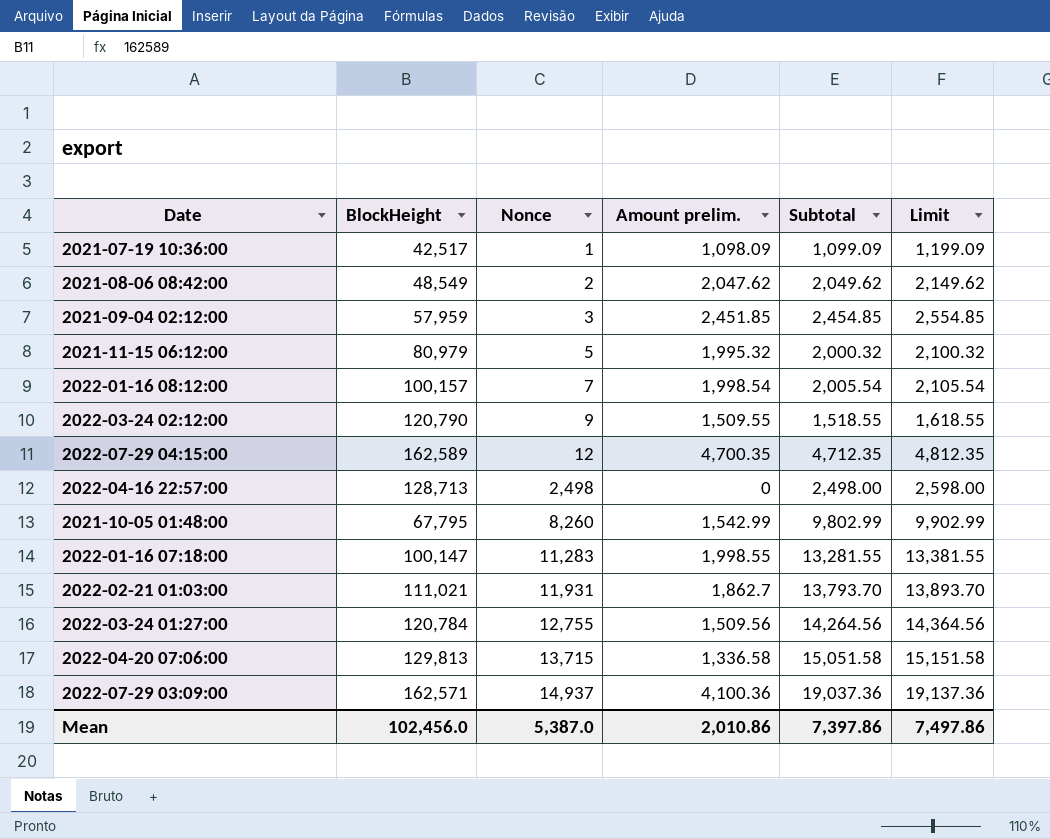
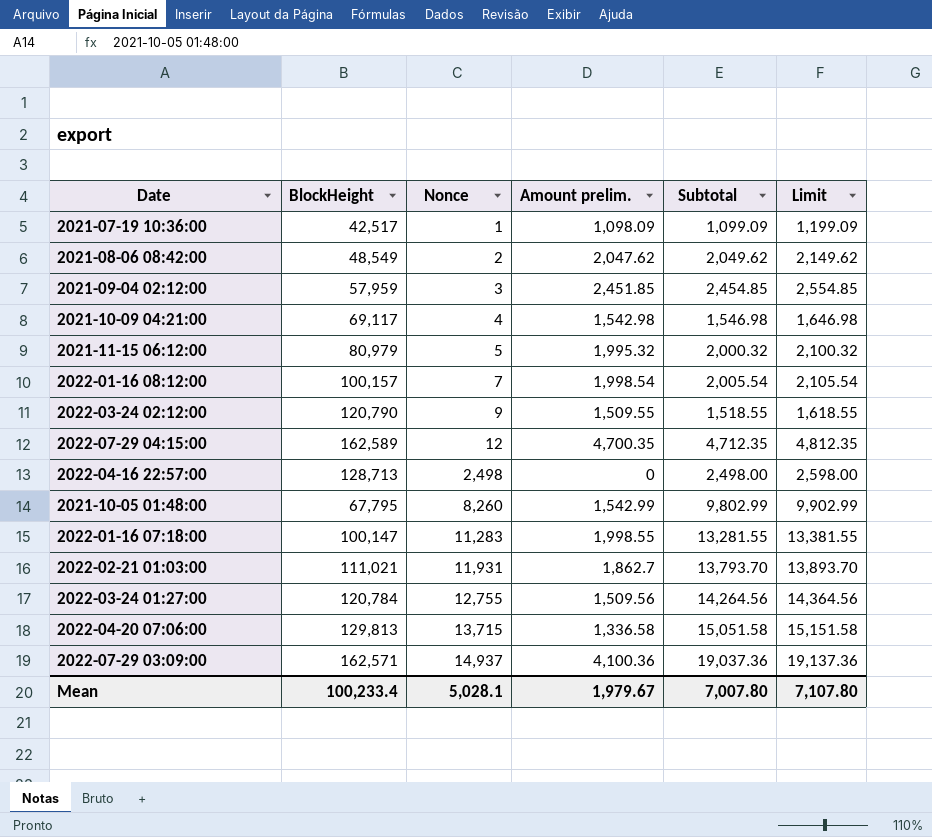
row 2021-10-09 04:21:00: none -> 69,117 | 4 | 1,542.98 | 1,546.98 | 1,646.98
Mean | BlockHeight: 102,456.0 -> 100,233.4
Mean | Nonce: 5,387.0 -> 5,028.1
Mean | Amount prelim.: 2,010.86 -> 1,979.67
Mean | Subtotal: 7,397.86 -> 7,007.80
Mean | Limit: 7,497.86 -> 7,107.80

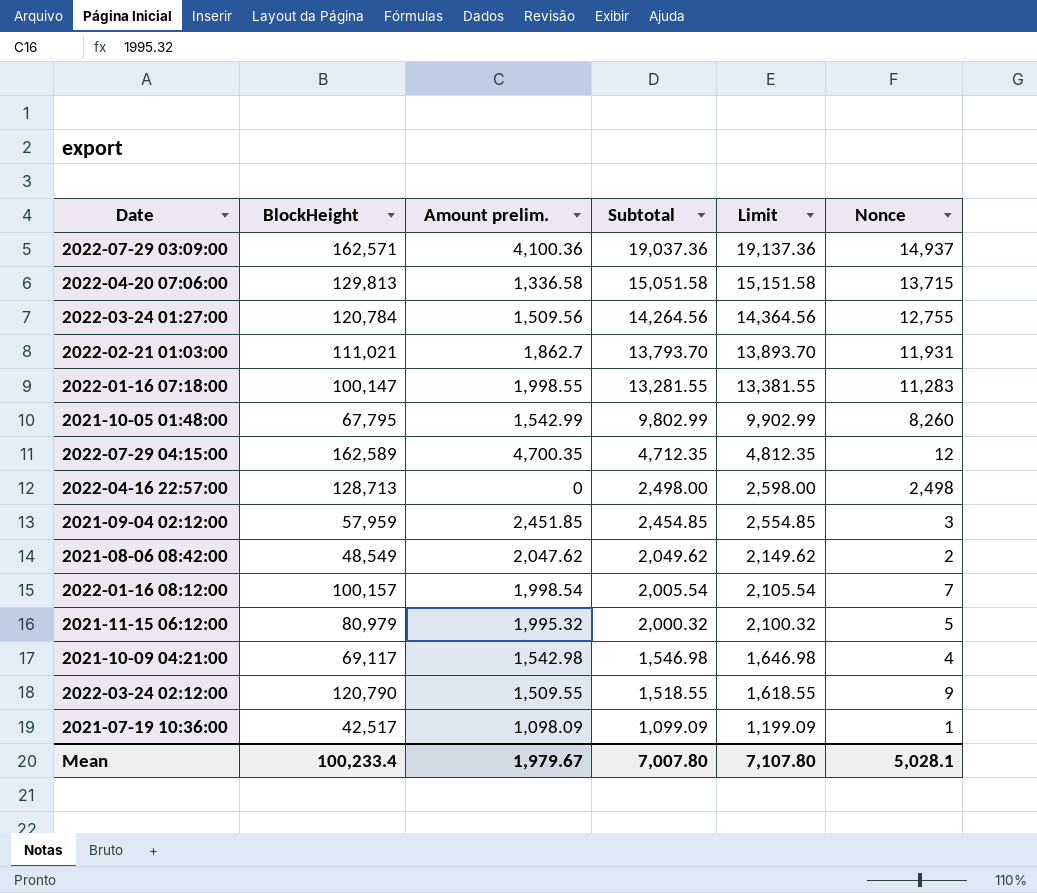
row order: Nonce ascending -> Subtotal descending
column Nonce | position: 3 -> 6

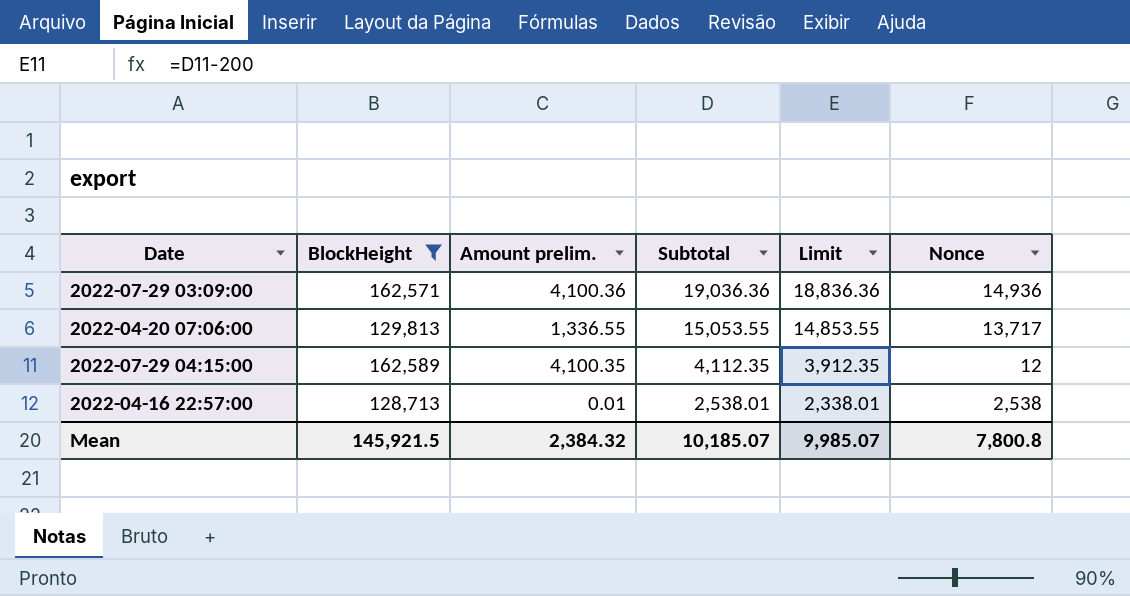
filter: none -> BlockHeight >= 128,713
column Limit | formula: [Subtotal] + 100 -> [Subtotal] - 200
2022-07-29 03:09:00 | Subtotal: 19,037.36 -> 19,036.36
2022-07-29 03:09:00 | Nonce: 14,937 -> 14,936
2022-04-20 07:06:00 | Amount prelim.: 1,336.58 -> 1,336.55
2022-04-20 07:06:00 | Subtotal: 15,051.58 -> 15,053.55
2022-04-20 07:06:00 | Nonce: 13,715 -> 13,717
2022-07-29 04:15:00 | Amount prelim.: 4,700.35 -> 4,100.35
2022-07-29 04:15:00 | Subtotal: 4,712.35 -> 4,112.35
2022-04-16 22:57:00 | Amount prelim.: 0 -> 0.01
2022-04-16 22:57:00 | Subtotal: 2,498.00 -> 2,538.01
2022-04-16 22:57:00 | Nonce: 2,498 -> 2,538
Mean | BlockHeight: 100,233.4 -> 145,921.5
Mean | Amount prelim.: 1,979.67 -> 2,384.32
Mean | Subtotal: 7,007.80 -> 10,185.07
Mean | Limit: 7,107.80 -> 9,985.07
Mean | Nonce: 5,028.1 -> 7,800.8

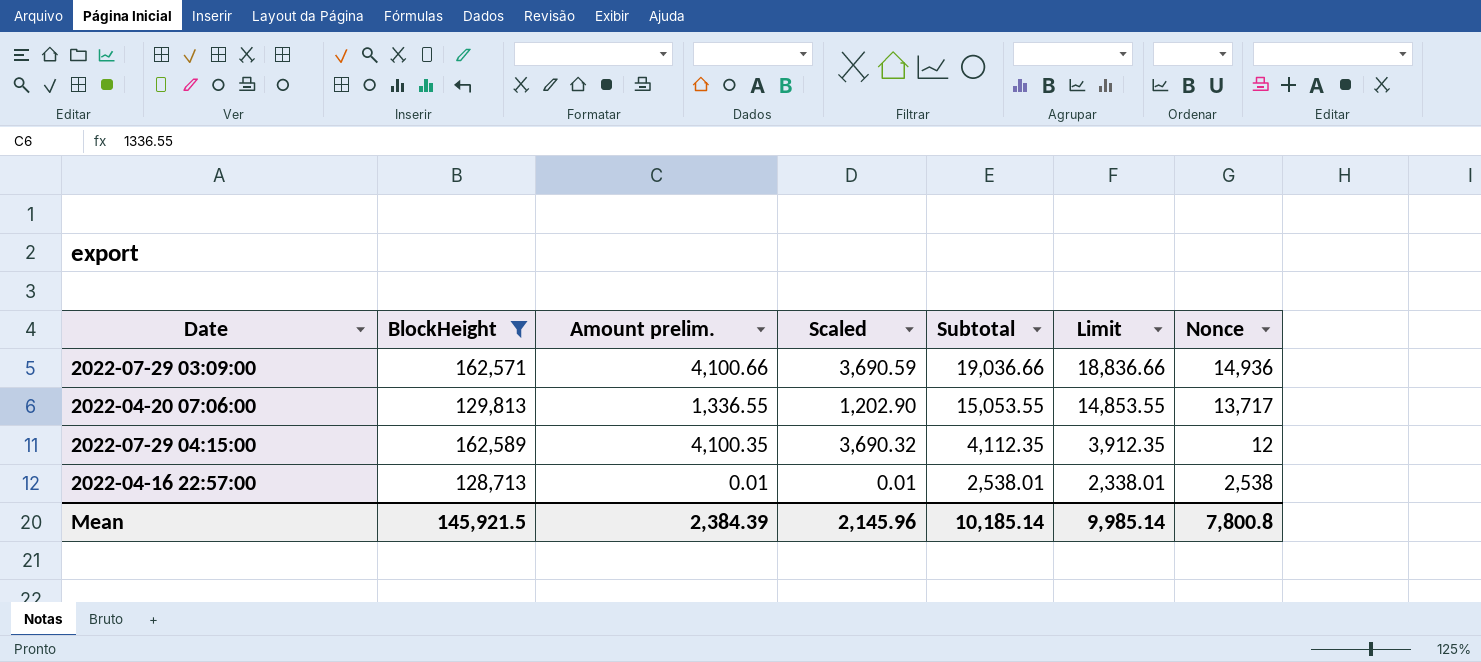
column Scaled | formula: none -> [Amount prelim.] * 0.9
2022-07-29 03:09:00 | Amount prelim.: 4,100.36 -> 4,100.66
2022-07-29 03:09:00 | Subtotal: 19,036.36 -> 19,036.66
2022-07-29 03:09:00 | Limit: 18,836.36 -> 18,836.66
Mean | Amount prelim.: 2,384.32 -> 2,384.39
Mean | Subtotal: 10,185.07 -> 10,185.14
Mean | Limit: 9,985.07 -> 9,985.14

